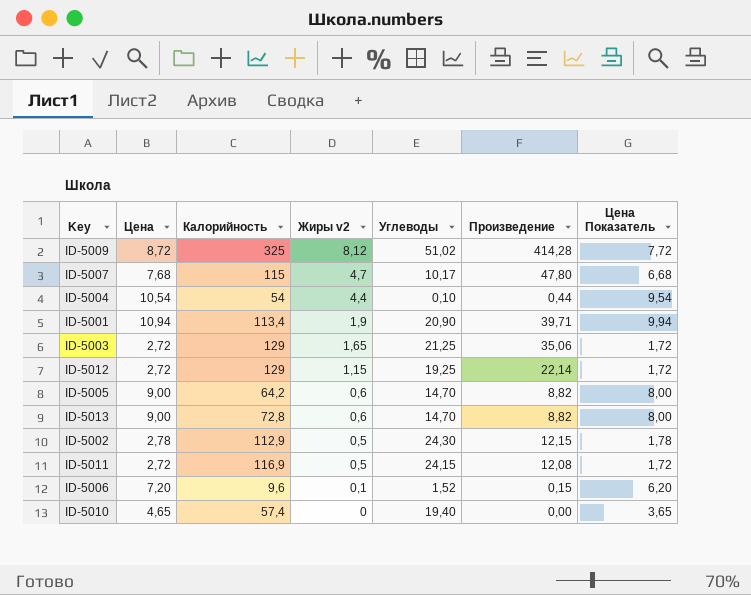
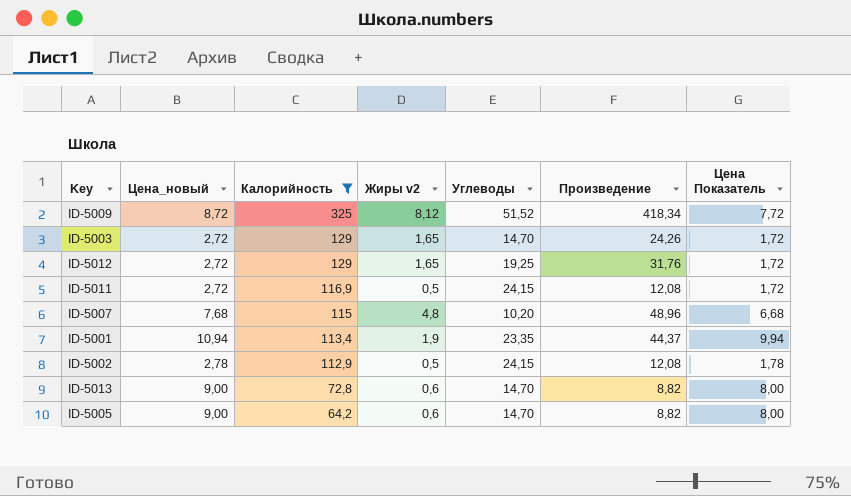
filter: none -> Калорийность >= 64,2
row order: Жиры v2 descending -> Калорийность descending
column name: Цена -> Цена_новый
ID-5009 | Углеводы: 51,02 -> 51,52
ID-5009 | Произведение: 414,28 -> 418,34
ID-5003 | Углеводы: 21,25 -> 14,70
ID-5003 | Произведение: 35,06 -> 24,26
ID-5012 | Жиры v2: 1,15 -> 1,65
ID-5012 | Произведение: 22,14 -> 31,76
ID-5007 | Жиры v2: 4,7 -> 4,8
ID-5007 | Углеводы: 10,17 -> 10,20
ID-5007 | Произведение: 47,80 -> 48,96
ID-5001 | Углеводы: 20,90 -> 23,35
ID-5001 | Произведение: 39,71 -> 44,37
ID-5002 | Углеводы: 24,30 -> 24,15
ID-5002 | Произведение: 12,15 -> 12,08

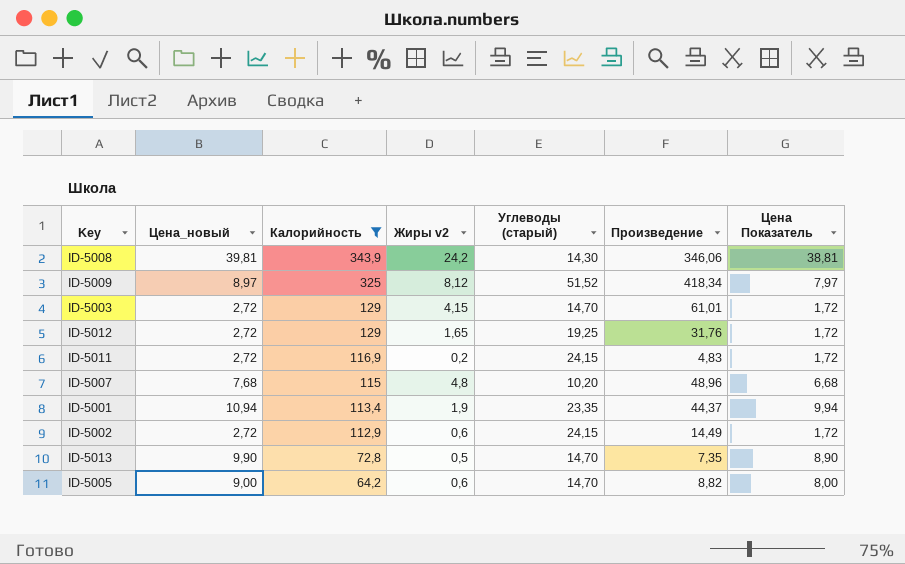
column name: Углеводы -> Углеводы (старый)
row ID-5008: none -> 39,81 | 343,9 | 24,2 | 14,30 | 346,06 | 38,81
ID-5009 | Цена_новый: 8,72 -> 8,97
ID-5009 | Цена Показатель: 7,72 -> 7,97
ID-5003 | Жиры v2: 1,65 -> 4,15
ID-5003 | Произведение: 24,26 -> 61,01
ID-5011 | Жиры v2: 0,5 -> 0,2
ID-5011 | Произведение: 12,08 -> 4,83
ID-5002 | Цена_новый: 2,78 -> 2,72
ID-5002 | Жиры v2: 0,5 -> 0,6
ID-5002 | Произведение: 12,08 -> 14,49
ID-5002 | Цена Показатель: 1,78 -> 1,72
ID-5013 | Цена_новый: 9,00 -> 9,90
ID-5013 | Жиры v2: 0,6 -> 0,5
ID-5013 | Произведение: 8,82 -> 7,35
ID-5013 | Цена Показатель: 8,00 -> 8,90

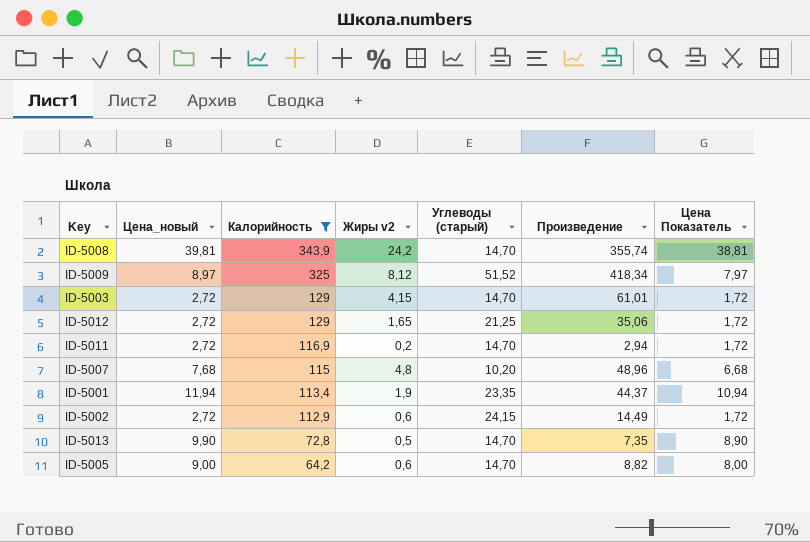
ID-5008 | Углеводы (старый): 14,30 -> 14,70
ID-5008 | Произведение: 346,06 -> 355,74
ID-5012 | Углеводы (старый): 19,25 -> 21,25
ID-5012 | Произведение: 31,76 -> 35,06
ID-5011 | Углеводы (старый): 24,15 -> 14,70
ID-5011 | Произведение: 4,83 -> 2,94
ID-5001 | Цена_новый: 10,94 -> 11,94
ID-5001 | Цена Показатель: 9,94 -> 10,94

